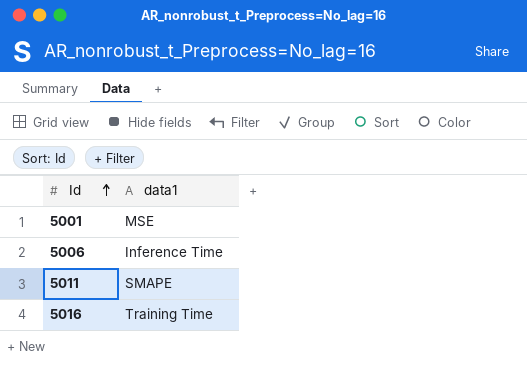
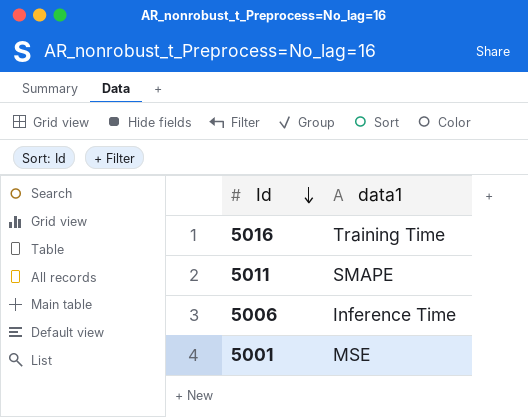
row order: Id ascending -> Id descending

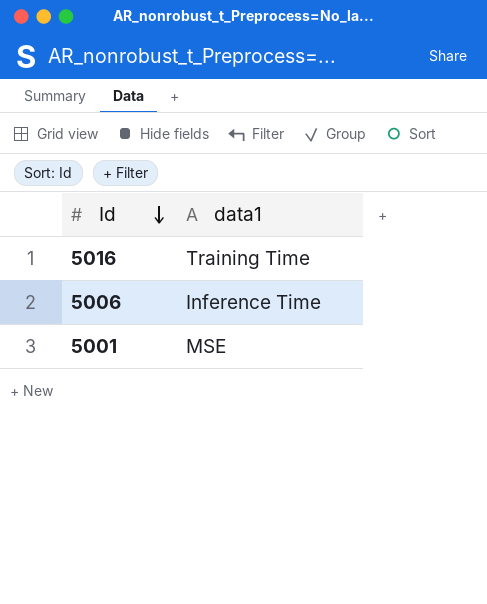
row 5011: SMAPE -> none

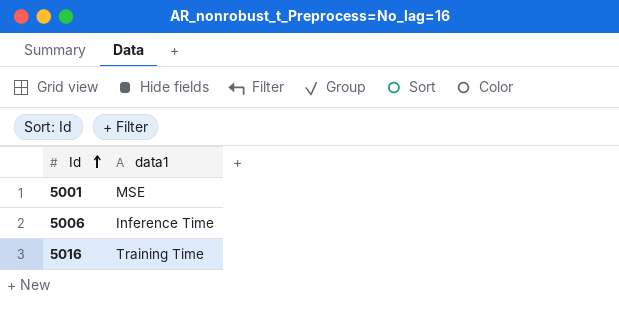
row order: Id descending -> Id ascending

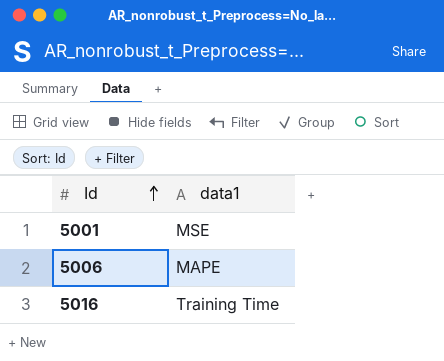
5006 | data1: Inference Time -> MAPE

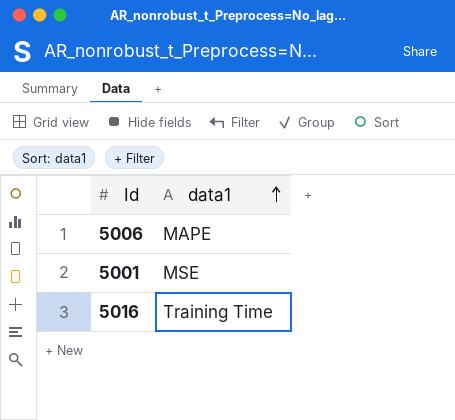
row order: Id ascending -> data1 ascending

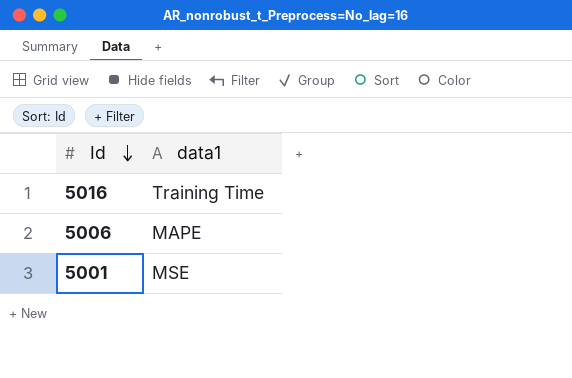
row order: data1 ascending -> Id descending

